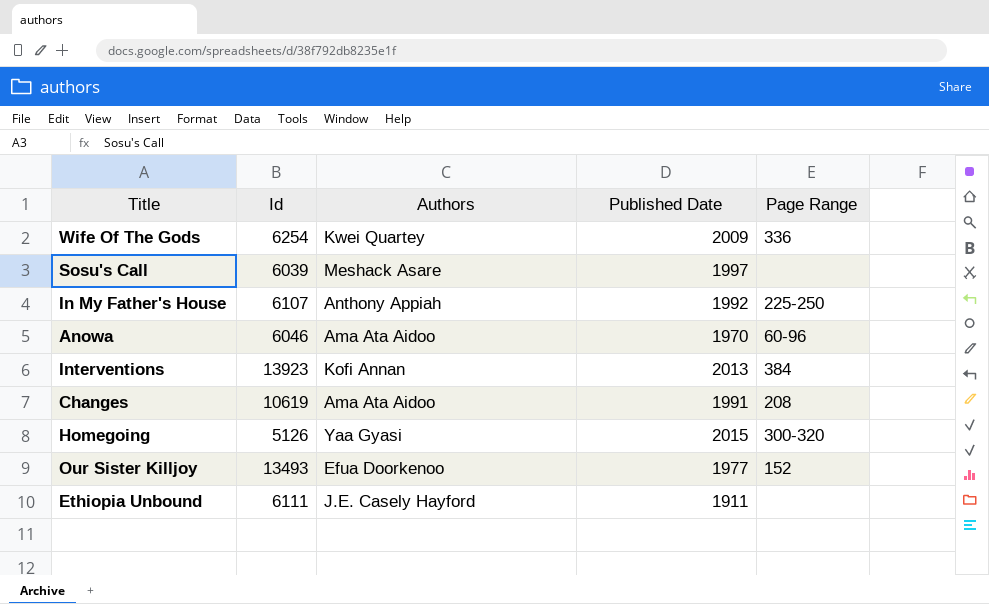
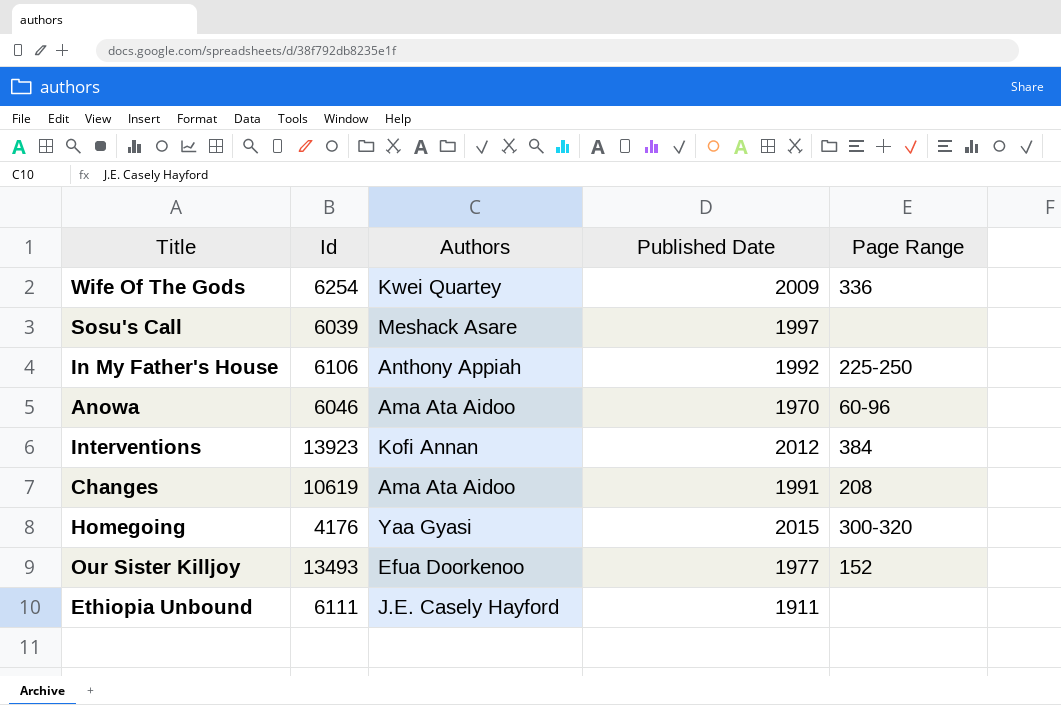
In My Father's House | Id: 6107 -> 6106
Interventions | Published Date: 2013 -> 2012
Homegoing | Id: 5126 -> 4176

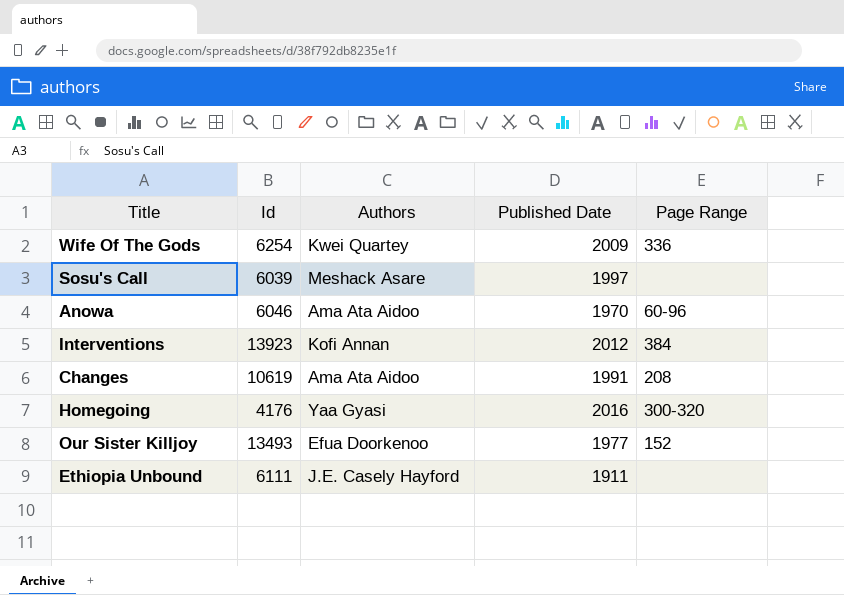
row In My Father's House: 6106 | Anthony Appiah | 1992 | 225-250 -> none
Homegoing | Published Date: 2015 -> 2016

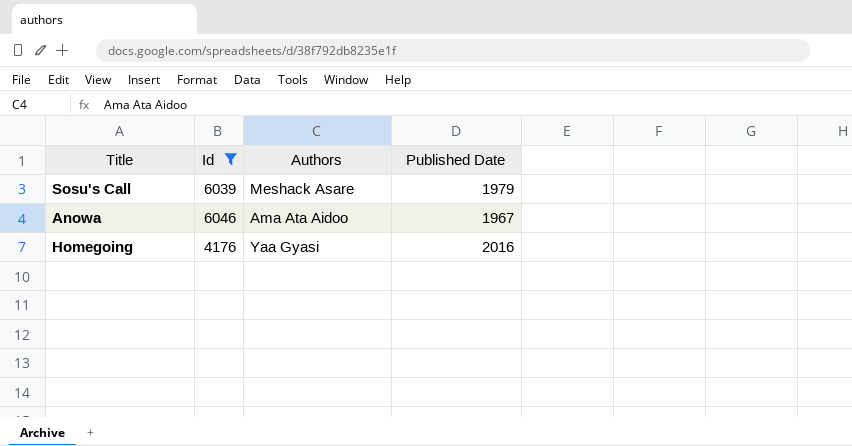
filter: none -> Id <= 6046
column Page Range | position: 5 -> none
Sosu's Call | Published Date: 1997 -> 1979
Anowa | Published Date: 1970 -> 1967

